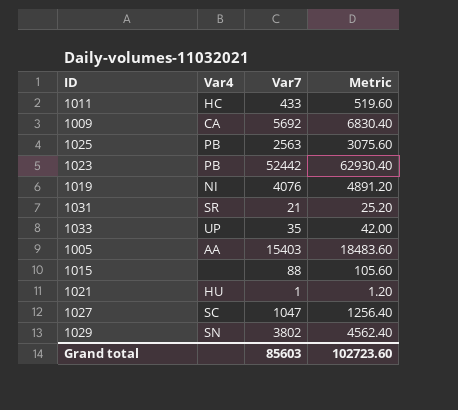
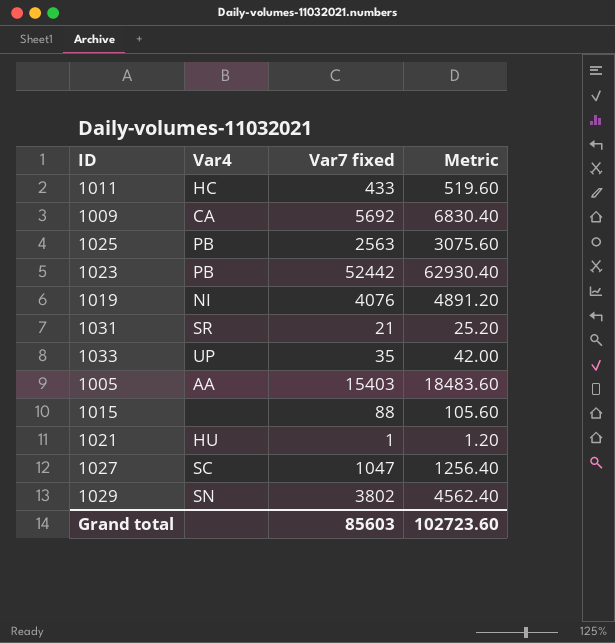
column name: Var7 -> Var7 fixed

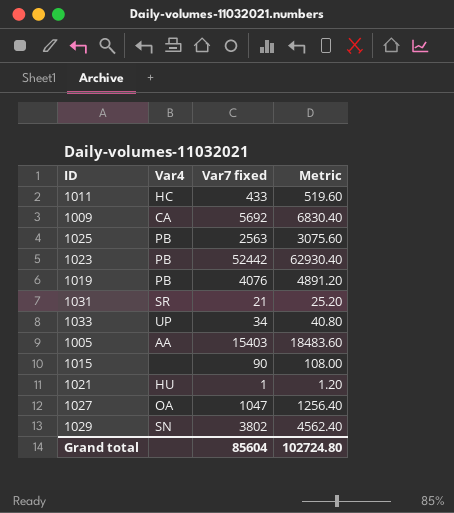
1019 | Var4: NI -> PB
1033 | Var7 fixed: 35 -> 34
1033 | Metric: 42.00 -> 40.80
1015 | Var7 fixed: 88 -> 90
1015 | Metric: 105.60 -> 108.00
1027 | Var4: SC -> OA
Grand total | Var7 fixed: 85603 -> 85604
Grand total | Metric: 102723.60 -> 102724.80

